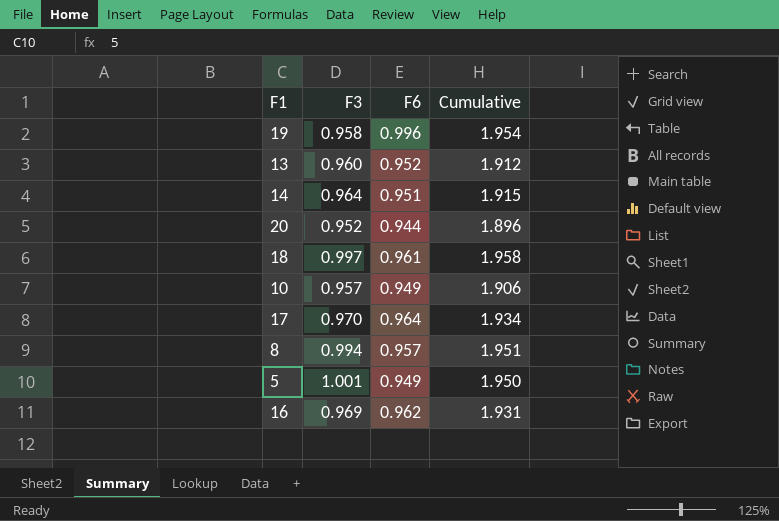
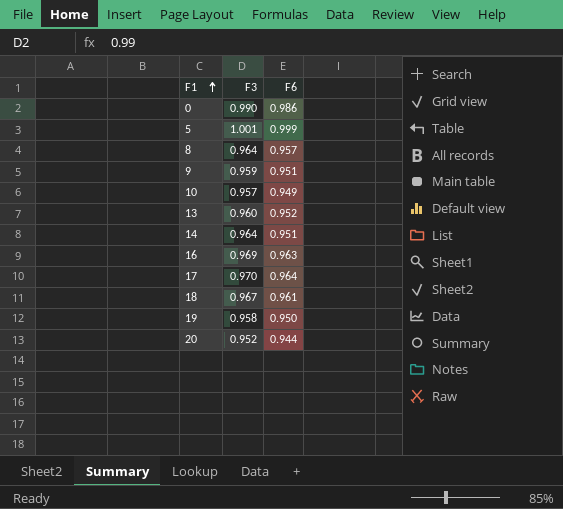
row order: none -> F1 ascending
column Cumulative | formula: [F3] + [F6] -> none
row 0: none -> 0.990 | 0.986
5 | F6: 0.949 -> 0.999
8 | F3: 0.994 -> 0.964
row 9: none -> 0.959 | 0.951
16 | F6: 0.962 -> 0.963
18 | F3: 0.997 -> 0.967
19 | F6: 0.996 -> 0.950

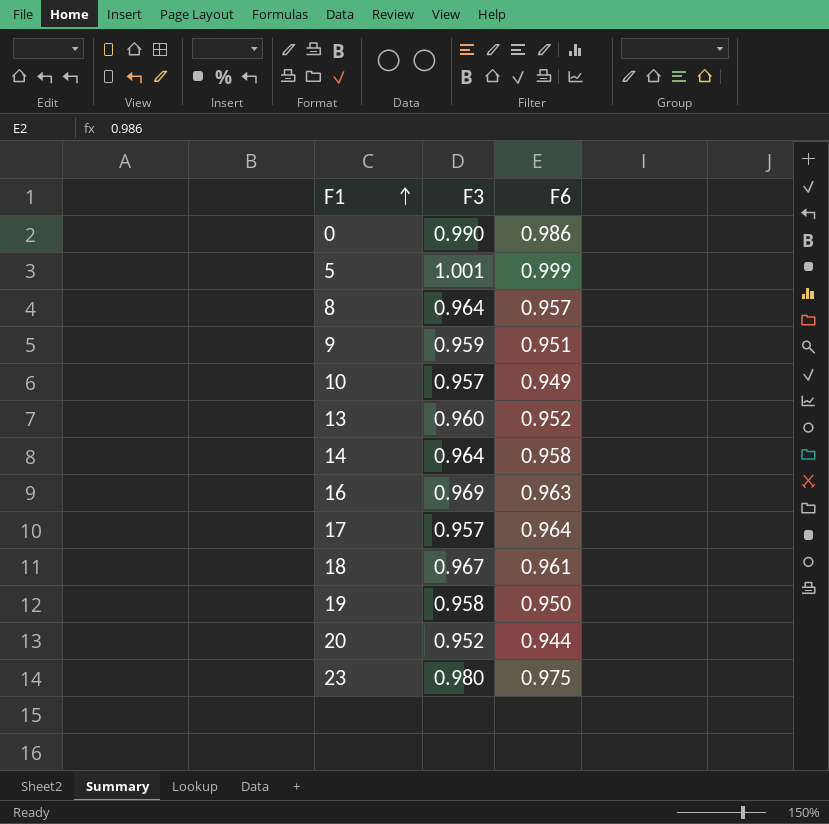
14 | F6: 0.951 -> 0.958
17 | F3: 0.970 -> 0.957
row 23: none -> 0.980 | 0.975

